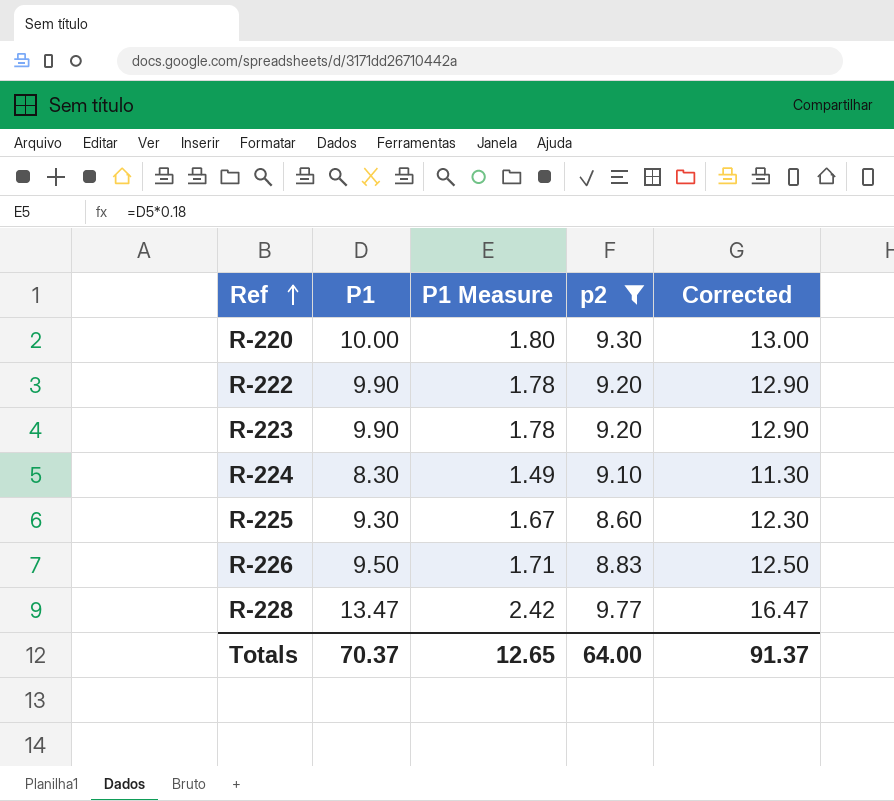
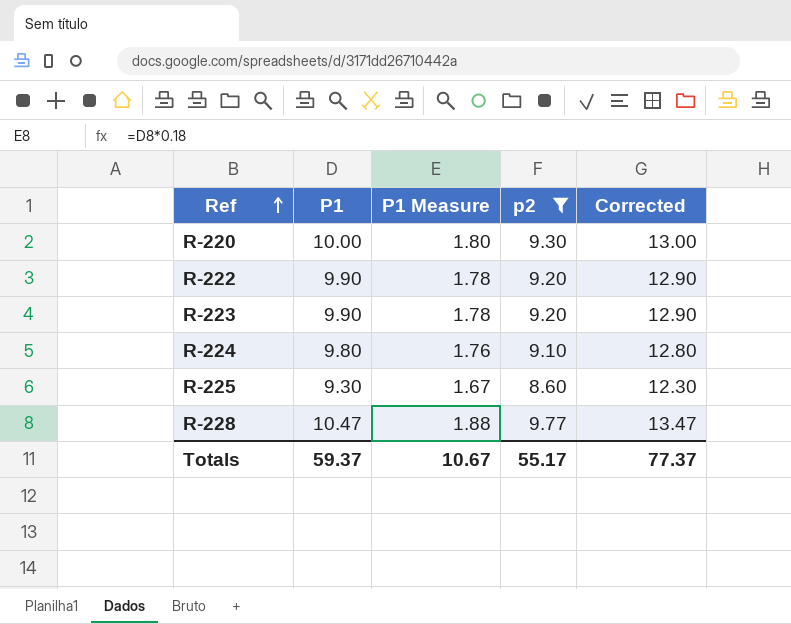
row R-226: 9.50 | 1.71 | 8.83 | 12.50 -> none
R-224 | P1: 8.30 -> 9.80
R-224 | P1 Measure: 1.49 -> 1.76
R-224 | Corrected: 11.30 -> 12.80
R-228 | P1: 13.47 -> 10.47
R-228 | P1 Measure: 2.42 -> 1.88
R-228 | Corrected: 16.47 -> 13.47
Totals | P1: 70.37 -> 59.37
Totals | P1 Measure: 12.65 -> 10.67
Totals | p2: 64.00 -> 55.17
Totals | Corrected: 91.37 -> 77.37

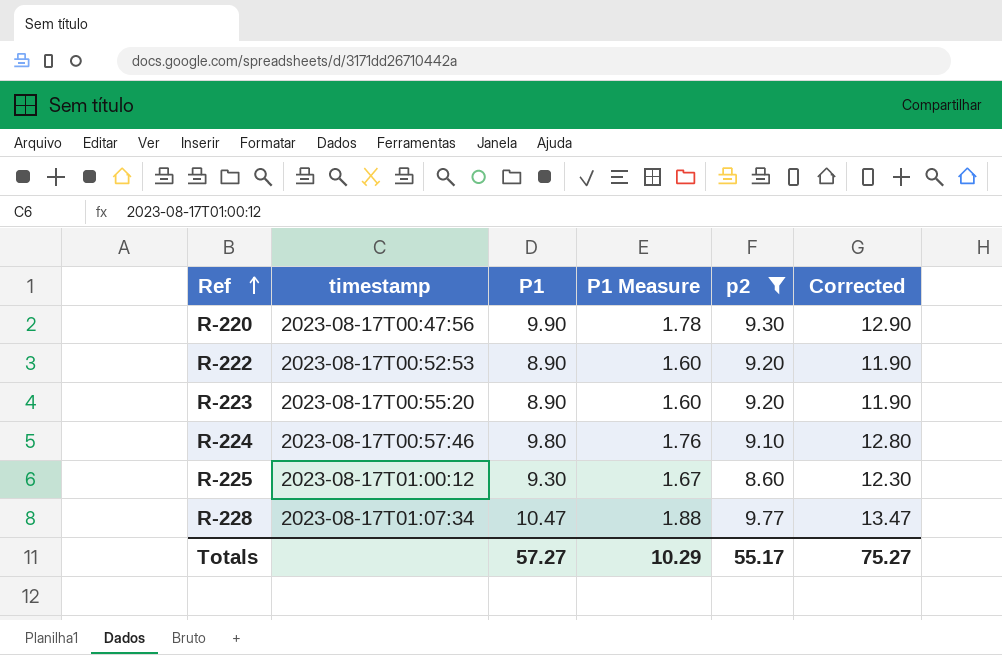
column timestamp | position: none -> 2
R-220 | P1: 10.00 -> 9.90
R-220 | P1 Measure: 1.80 -> 1.78
R-220 | Corrected: 13.00 -> 12.90
R-222 | P1: 9.90 -> 8.90
R-222 | P1 Measure: 1.78 -> 1.60
R-222 | Corrected: 12.90 -> 11.90
R-223 | P1: 9.90 -> 8.90
R-223 | P1 Measure: 1.78 -> 1.60
R-223 | Corrected: 12.90 -> 11.90
Totals | P1: 59.37 -> 57.27
Totals | P1 Measure: 10.67 -> 10.29
Totals | Corrected: 77.37 -> 75.27

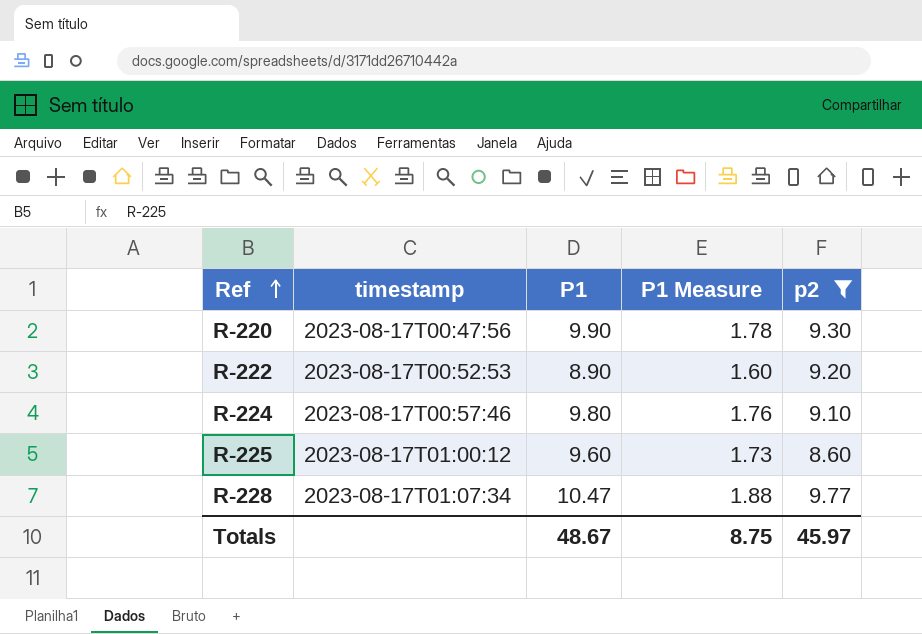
column Corrected | formula: [P1] + 3 -> none
row R-223: 2023-08-17T00:55:20 | 8.90 | 1.60 | 9.20 | 11.90 -> none
R-225 | P1: 9.30 -> 9.60
R-225 | P1 Measure: 1.67 -> 1.73
Totals | P1: 57.27 -> 48.67
Totals | P1 Measure: 10.29 -> 8.75
Totals | p2: 55.17 -> 45.97

